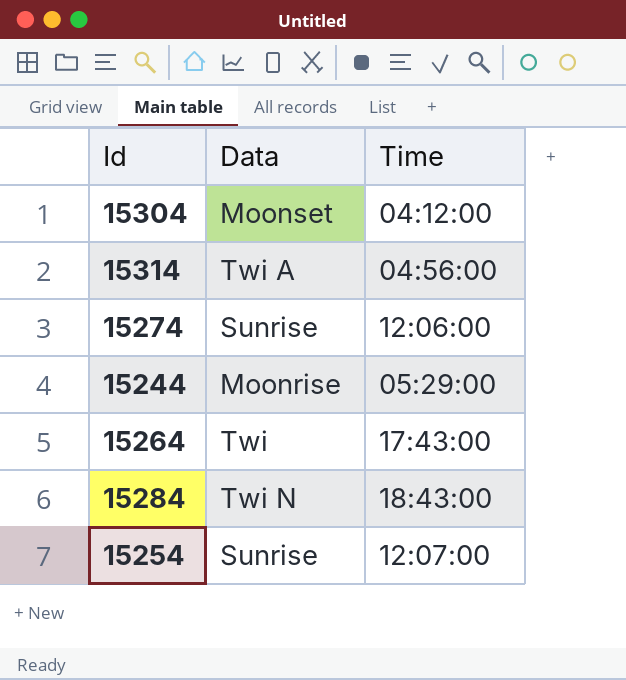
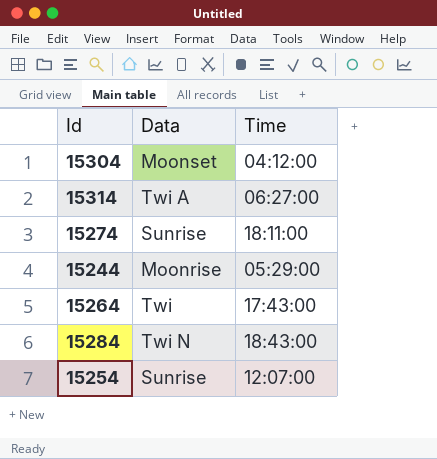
15314 | Time: 04:56:00 -> 06:27:00
15274 | Time: 12:06:00 -> 18:11:00

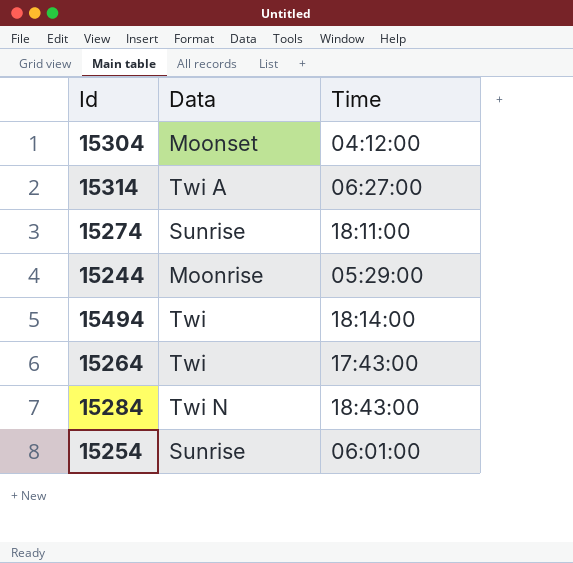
row 15494: none -> Twi | 18:14:00
15254 | Time: 12:07:00 -> 06:01:00

